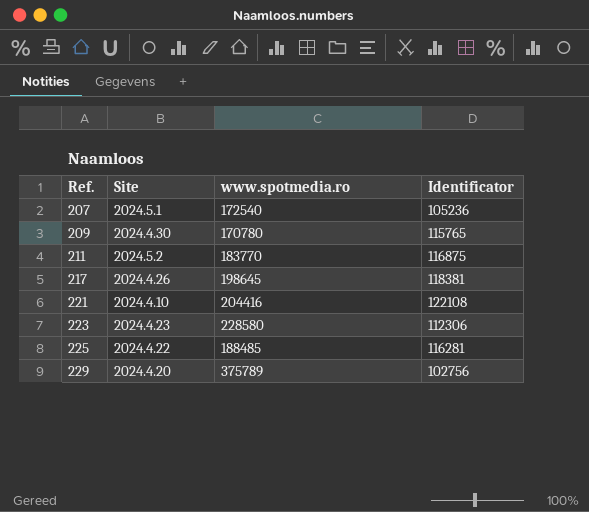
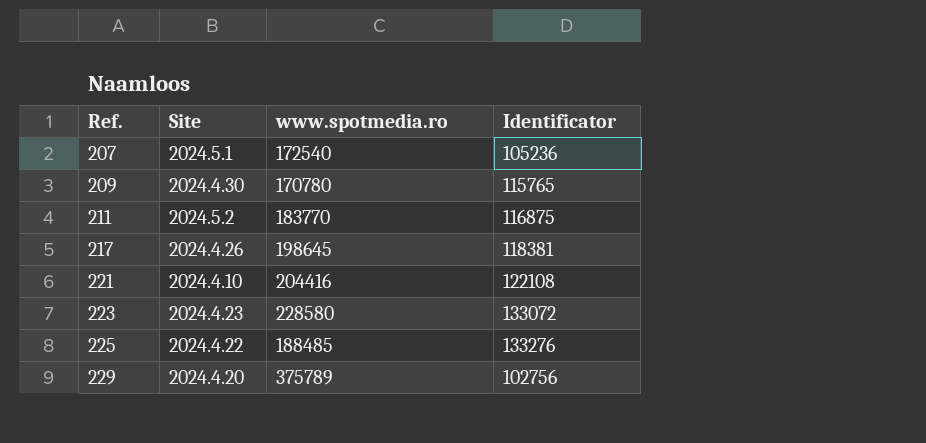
223 | Identificator: 112306 -> 133072
225 | Identificator: 116281 -> 133276

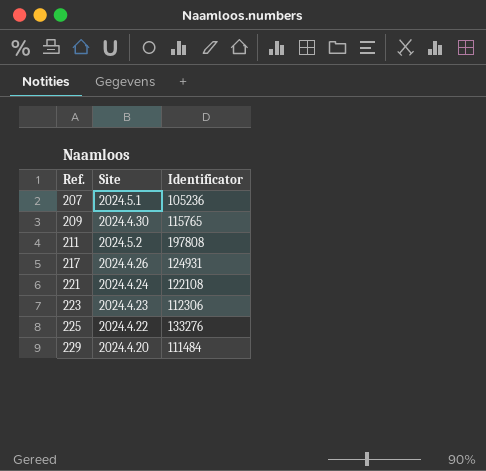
column www.spotmedia.ro | position: 3 -> none
211 | Identificator: 116875 -> 197808
217 | Identificator: 118381 -> 124931
221 | Site: 2024.4.10 -> 2024.4.24
223 | Identificator: 133072 -> 112306
229 | Identificator: 102756 -> 111484

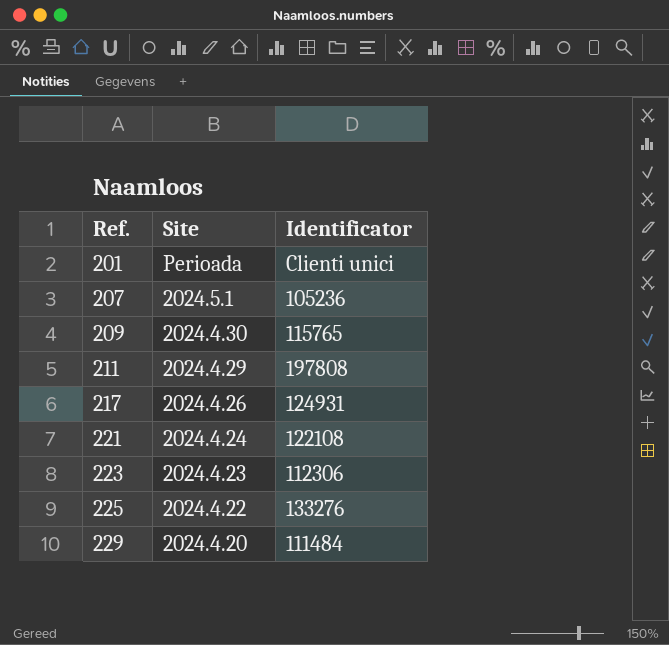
row 201: none -> Perioada | Clienti unici
211 | Site: 2024.5.2 -> 2024.4.29

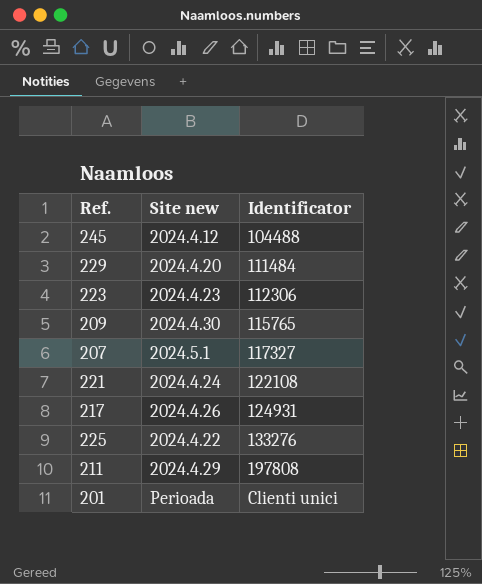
row order: Ref. ascending -> Identificator ascending
column name: Site -> Site new
row 245: none -> 2024.4.12 | 104488
207 | Identificator: 105236 -> 117327

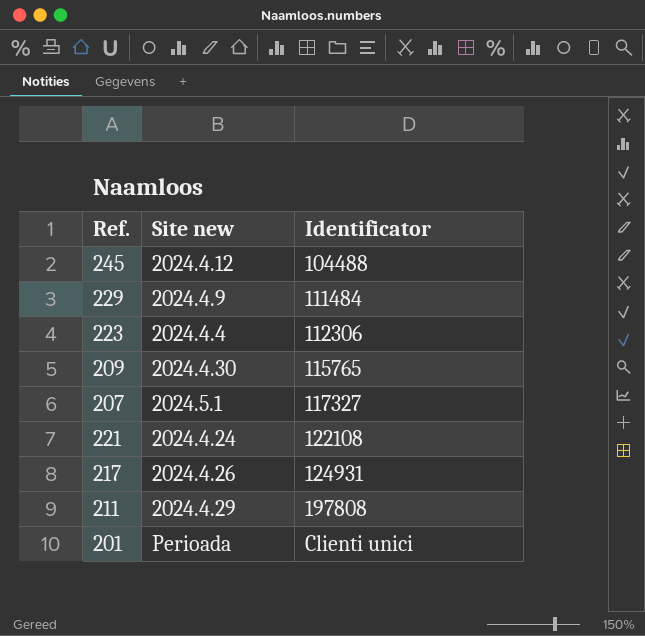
row 225: 2024.4.22 | 133276 -> none
229 | Site new: 2024.4.20 -> 2024.4.9
223 | Site new: 2024.4.23 -> 2024.4.4

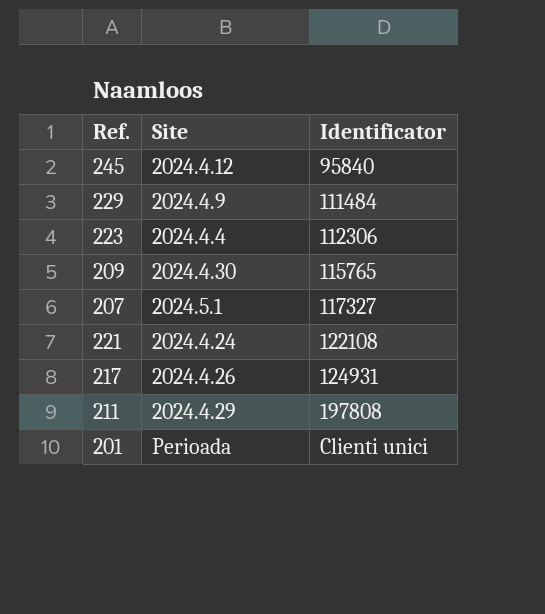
column name: Site new -> Site
245 | Identificator: 104488 -> 95840

